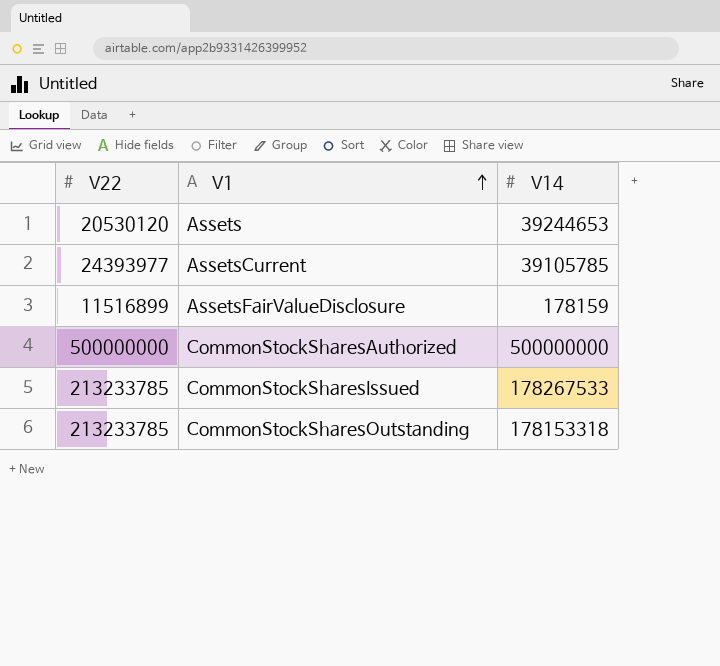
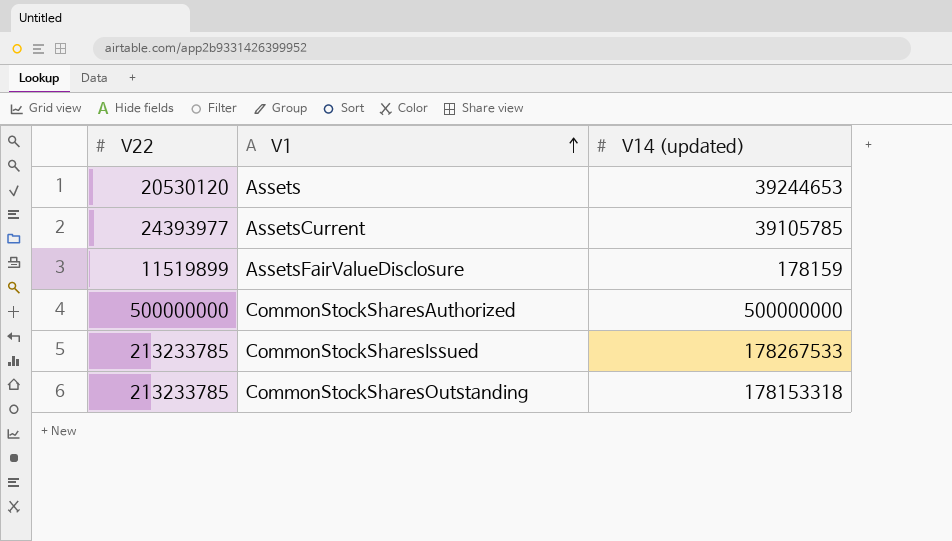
column name: V14 -> V14 (updated)
AssetsFairValueDisclosure | V22: 11516899 -> 11519899

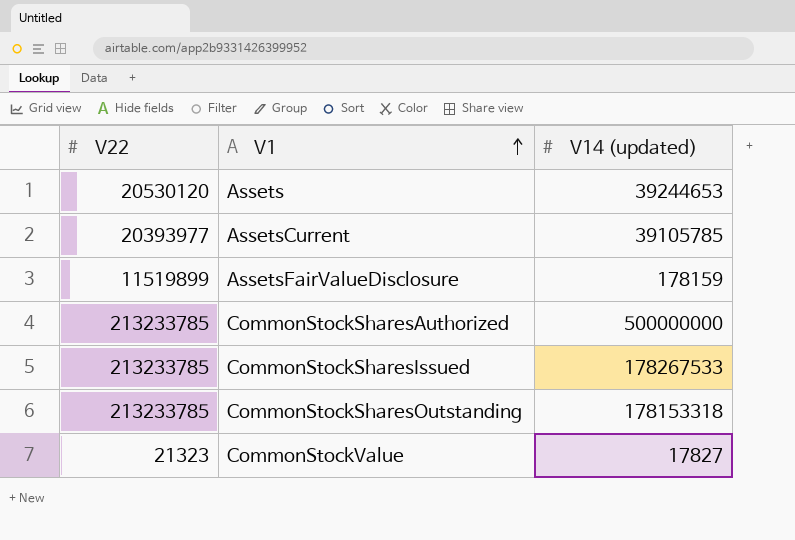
AssetsCurrent | V22: 24393977 -> 20393977
CommonStockSharesAuthorized | V22: 500000000 -> 213233785
row CommonStockValue: none -> 21323 | 17827

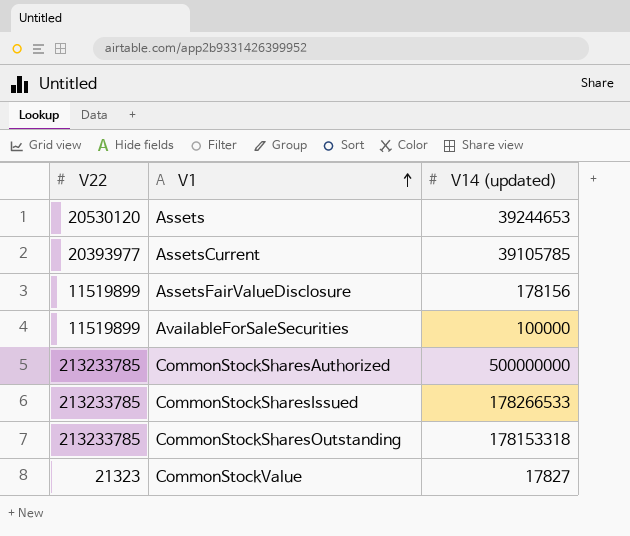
AssetsFairValueDisclosure | V14 (updated): 178159 -> 178156
row AvailableForSaleSecurities: none -> 11519899 | 100000
CommonStockSharesIssued | V14 (updated): 178267533 -> 178266533

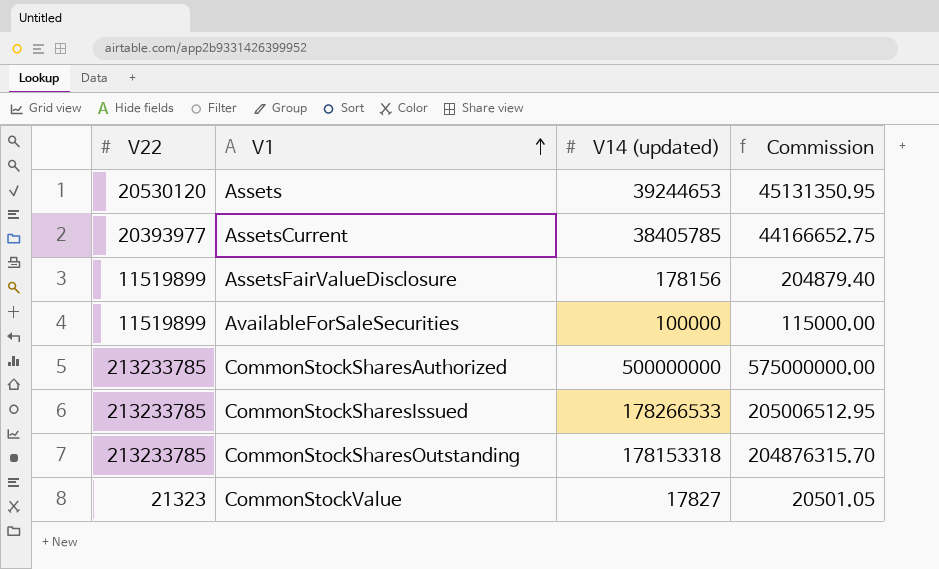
column Commission | formula: none -> [V14 (updated)] * 1.15
AssetsCurrent | V14 (updated): 39105785 -> 38405785

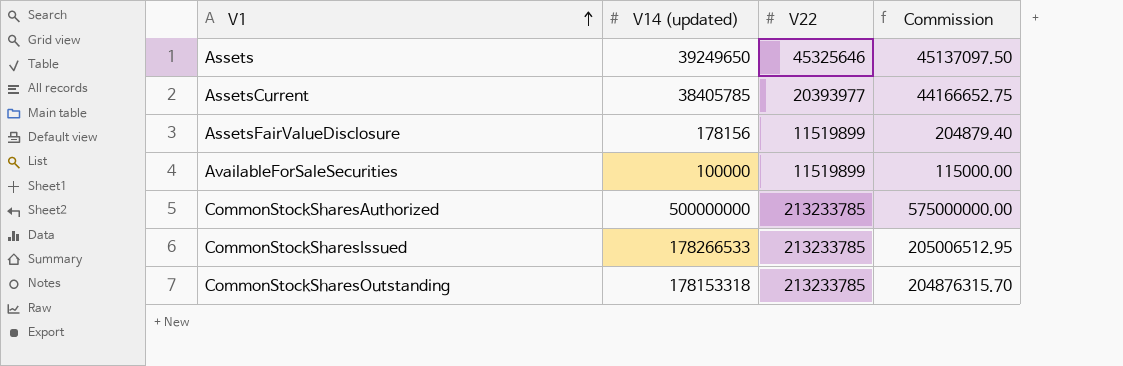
column V22 | position: 1 -> 3
row CommonStockValue: 21323 | 17827 | 20501.05 -> none
Assets | V14 (updated): 39244653 -> 39249650
Assets | V22: 20530120 -> 45325646
Assets | Commission: 45131350.95 -> 45137097.50

